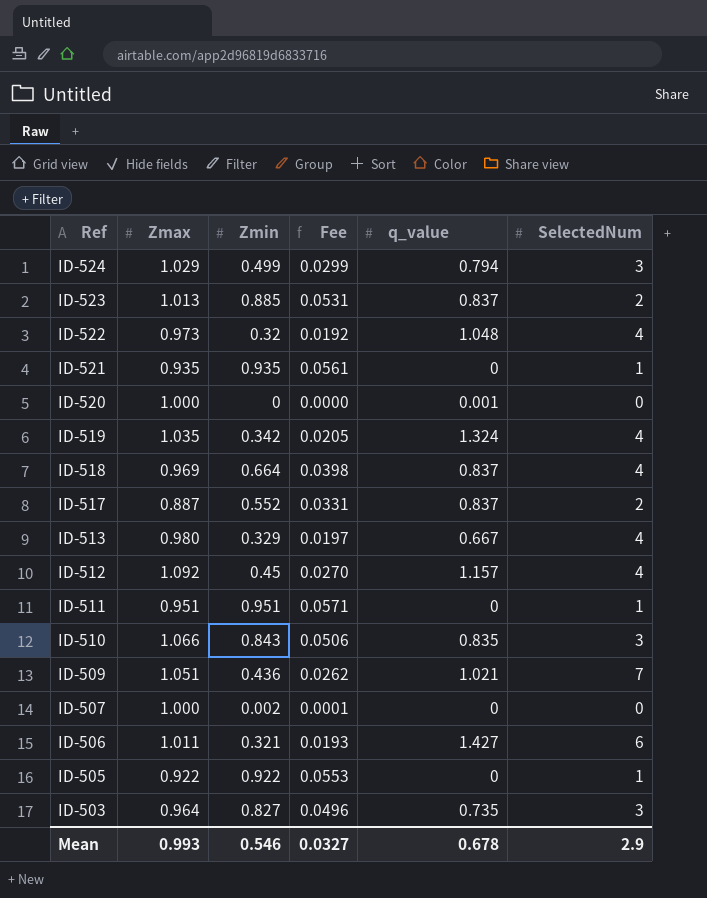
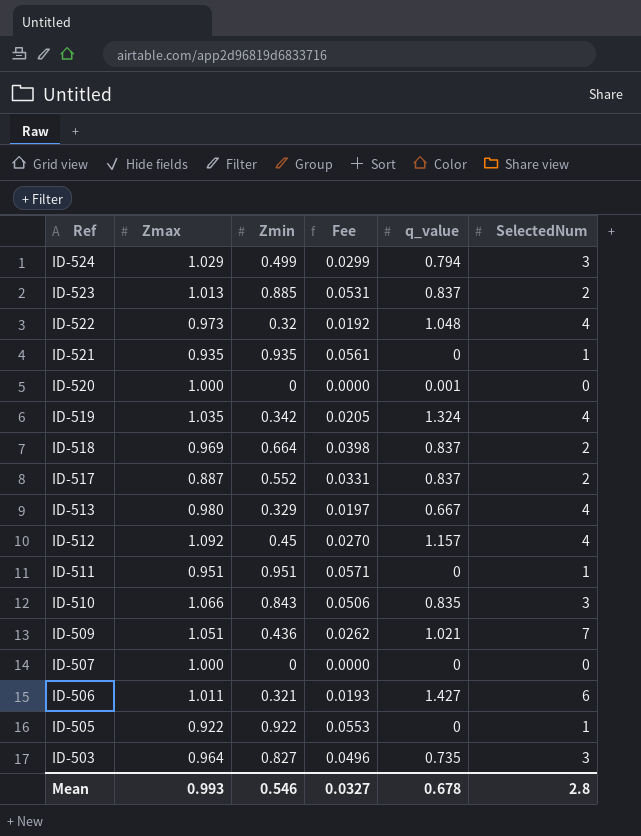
ID-518 | SelectedNum: 4 -> 2
ID-507 | Zmin: 0.002 -> 0
ID-507 | Fee: 0.0001 -> 0.0000
Mean | SelectedNum: 2.9 -> 2.8

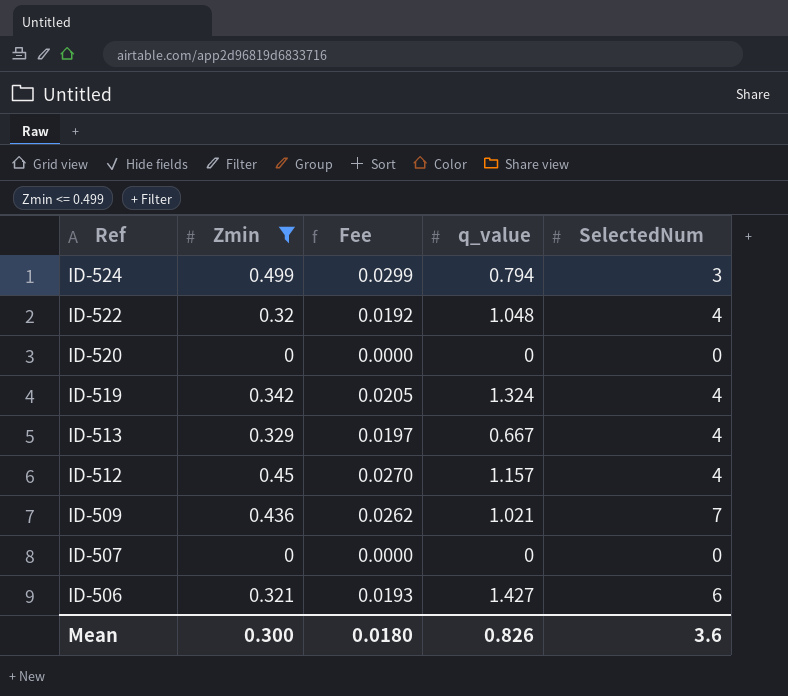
filter: none -> Zmin <= 0.499
column Zmax | position: 2 -> none
ID-520 | q_value: 0.001 -> 0
Mean | Zmin: 0.546 -> 0.300
Mean | Fee: 0.0327 -> 0.0180
Mean | q_value: 0.678 -> 0.826
Mean | SelectedNum: 2.8 -> 3.6

